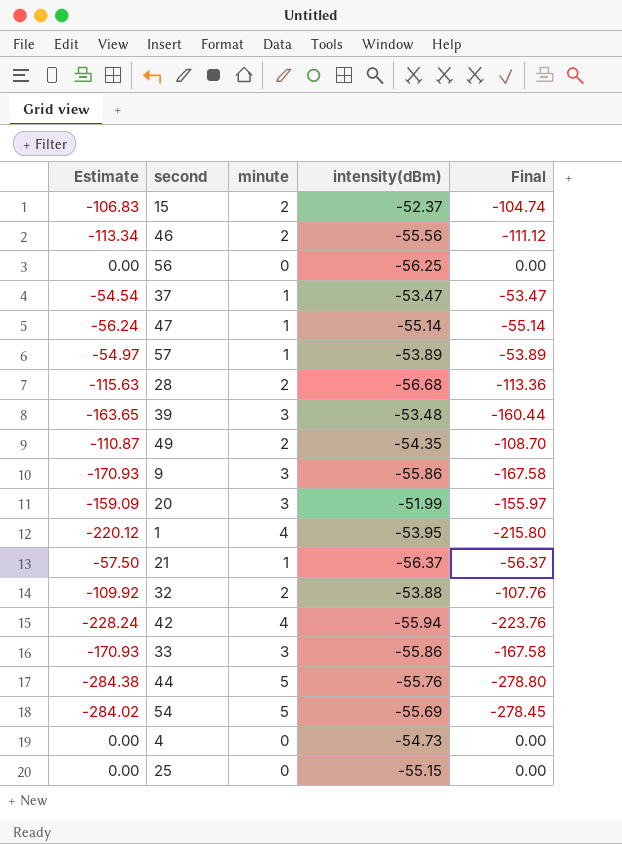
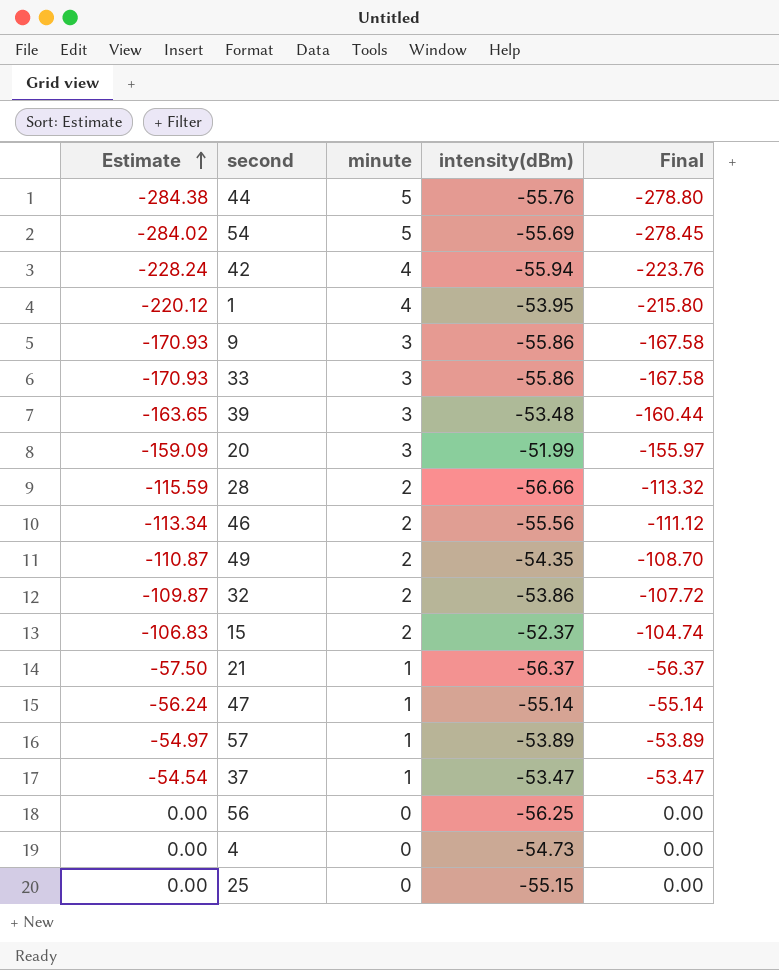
row order: none -> Estimate ascending
28 | Estimate: -115.63 -> -115.59
28 | intensity(dBm): -56.68 -> -56.66
28 | Final: -113.36 -> -113.32
32 | Estimate: -109.92 -> -109.87
32 | intensity(dBm): -53.88 -> -53.86
32 | Final: -107.76 -> -107.72

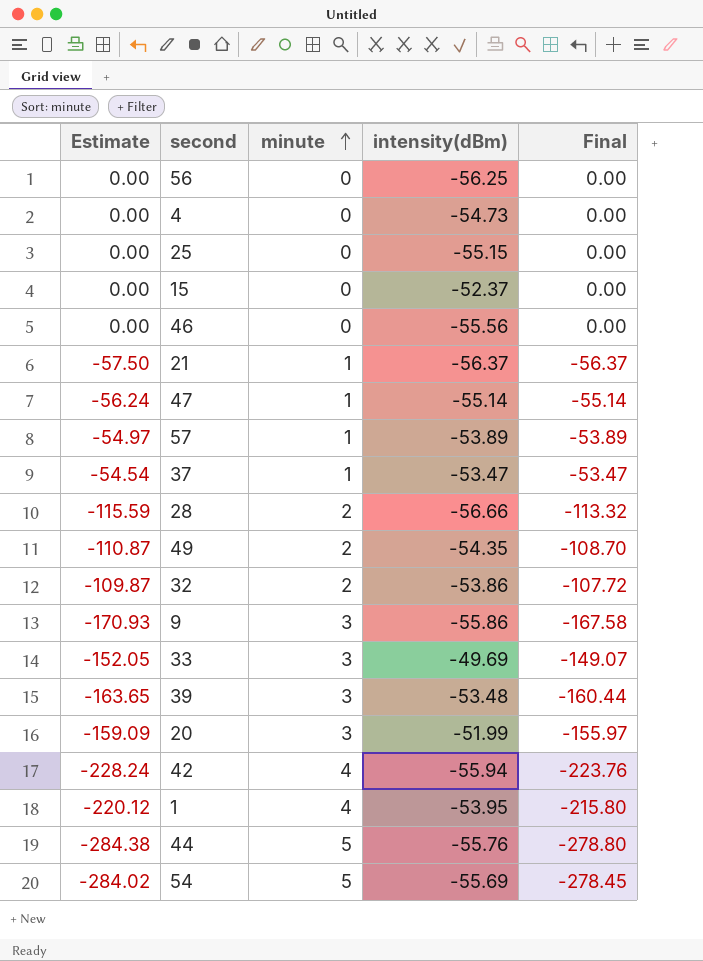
row order: Estimate ascending -> minute ascending
15 | Estimate: -106.83 -> 0.00
15 | minute: 2 -> 0
15 | Final: -104.74 -> 0.00
46 | Estimate: -113.34 -> 0.00
46 | minute: 2 -> 0
46 | Final: -111.12 -> 0.00
33 | Estimate: -170.93 -> -152.05
33 | intensity(dBm): -55.86 -> -49.69
33 | Final: -167.58 -> -149.07

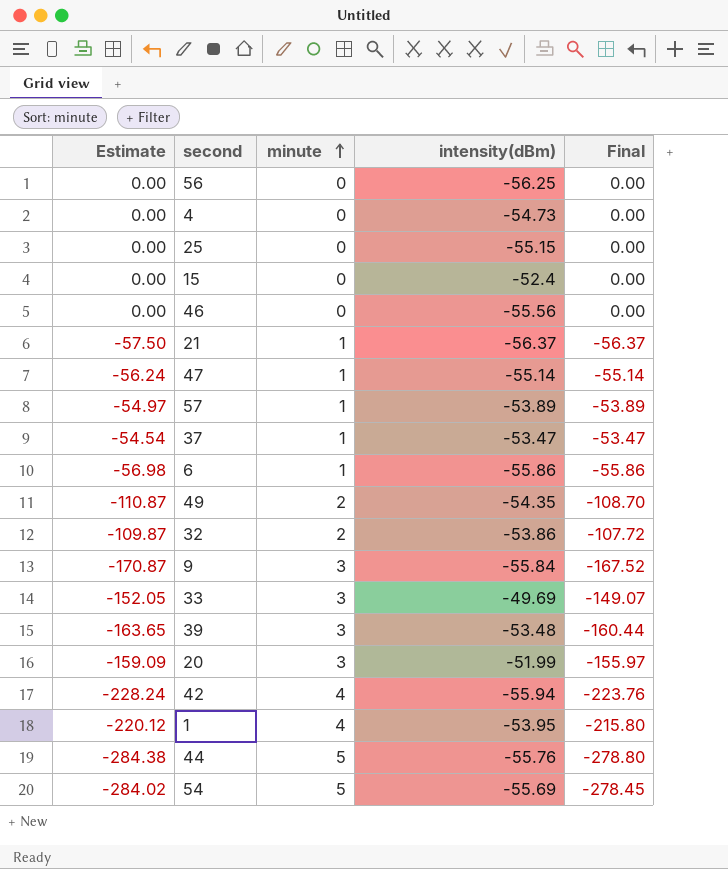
row 28: -115.59 | 2 | -56.66 | -113.32 -> none
15 | intensity(dBm): -52.37 -> -52.4
row 6: none -> -56.98 | 1 | -55.86 | -55.86
9 | Estimate: -170.93 -> -170.87
9 | intensity(dBm): -55.86 -> -55.84
9 | Final: -167.58 -> -167.52

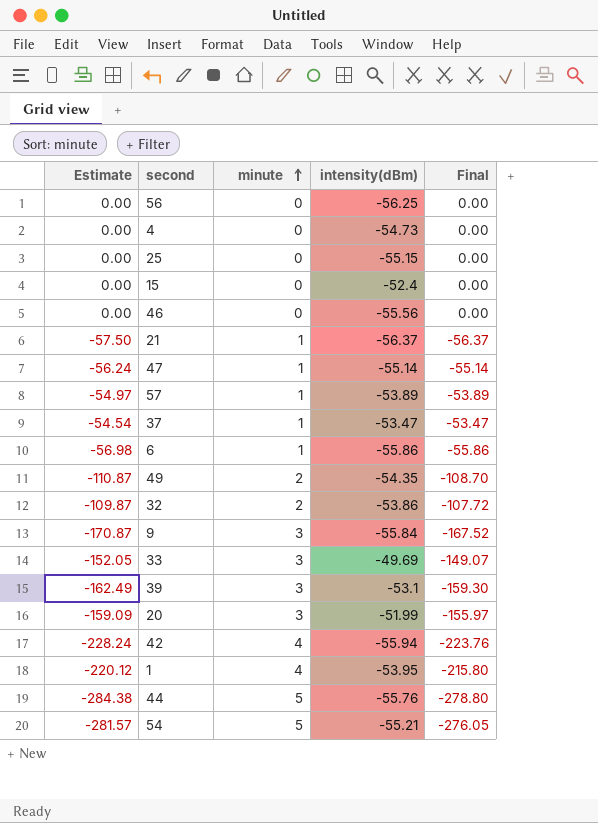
39 | Estimate: -163.65 -> -162.49
39 | intensity(dBm): -53.48 -> -53.1
39 | Final: -160.44 -> -159.30
54 | Estimate: -284.02 -> -281.57
54 | intensity(dBm): -55.69 -> -55.21
54 | Final: -278.45 -> -276.05

